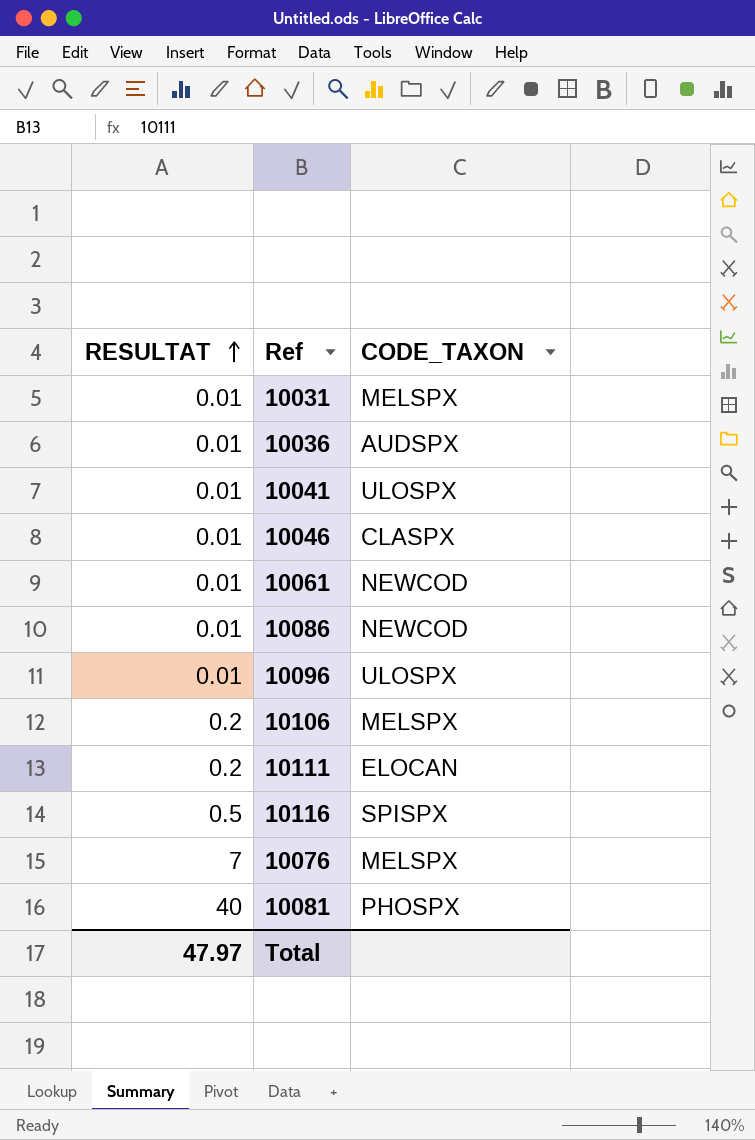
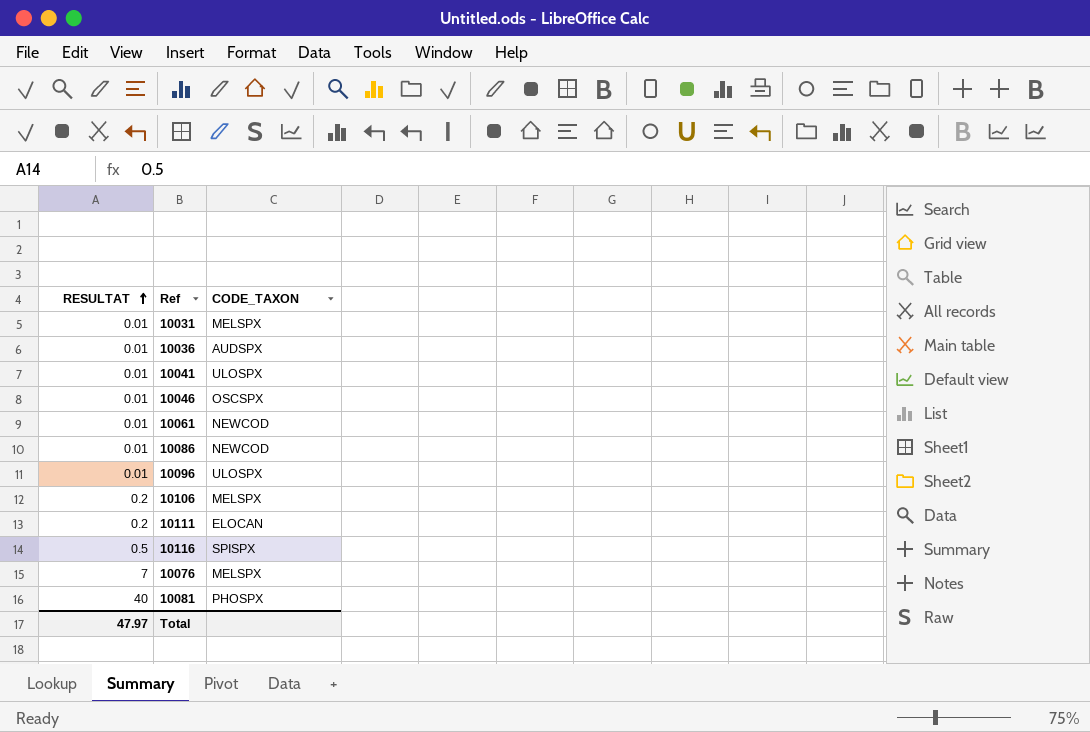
10046 | CODE_TAXON: CLASPX -> OSCSPX

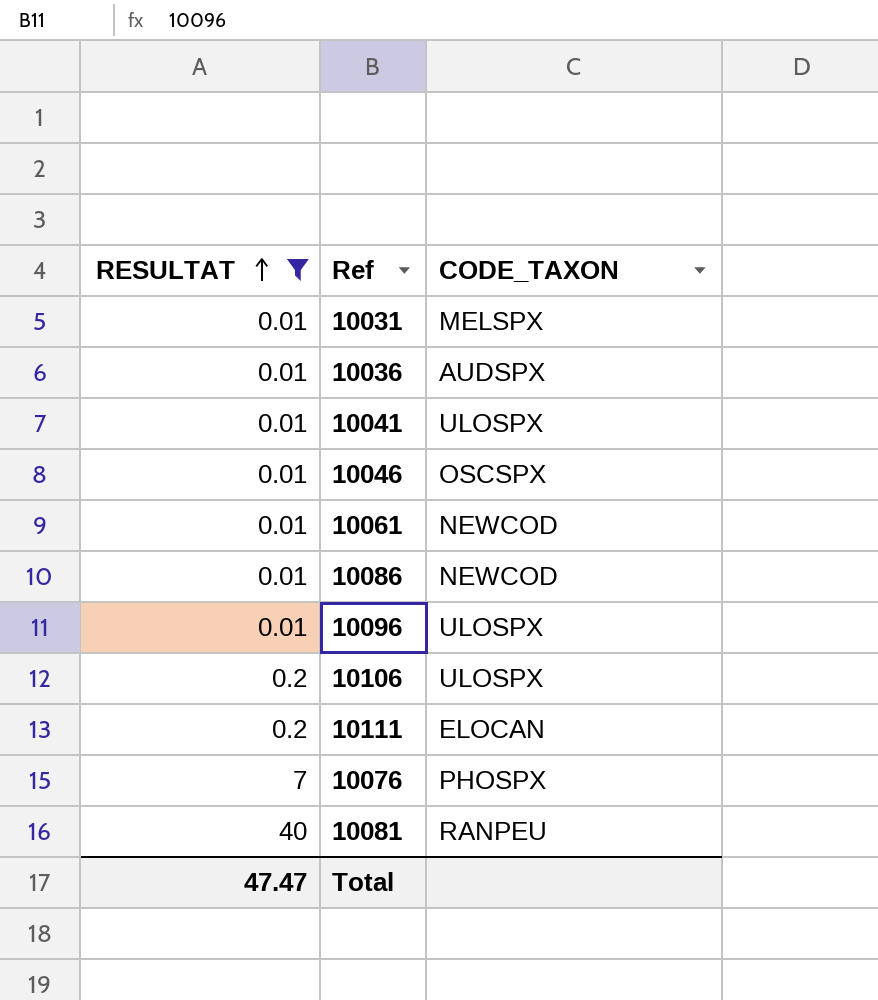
filter: none -> RESULTAT != 0.5
10106 | CODE_TAXON: MELSPX -> ULOSPX
10076 | CODE_TAXON: MELSPX -> PHOSPX
10081 | CODE_TAXON: PHOSPX -> RANPEU
Total | RESULTAT: 47.97 -> 47.47

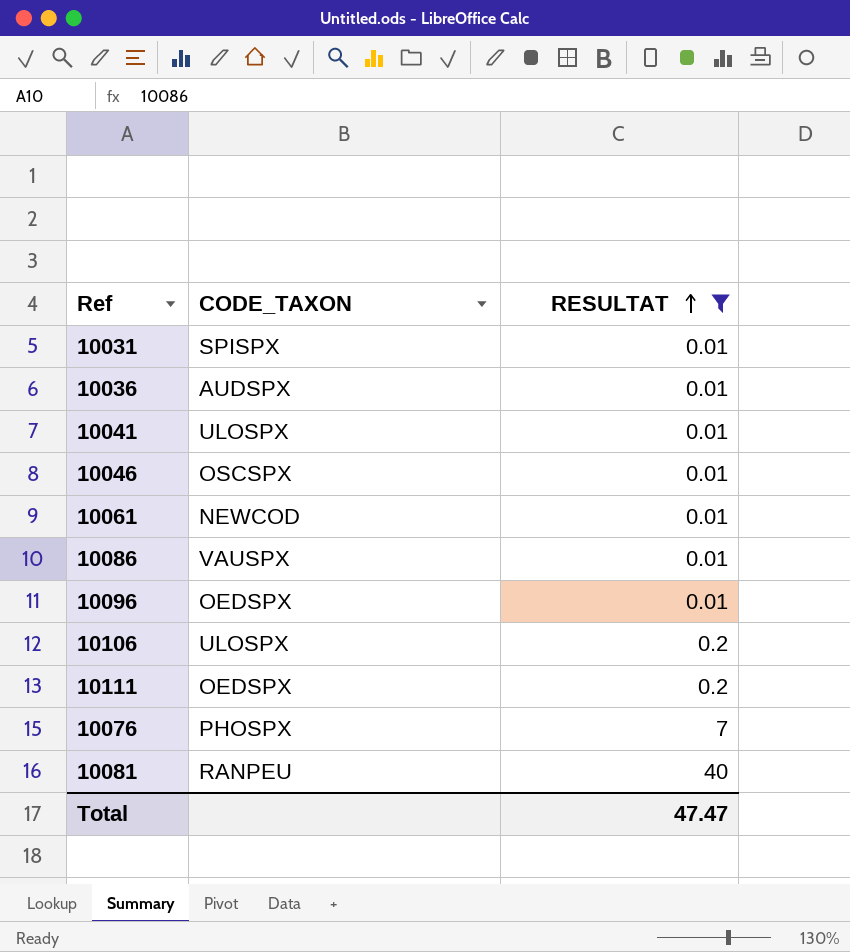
column RESULTAT | position: 1 -> 3
10031 | CODE_TAXON: MELSPX -> SPISPX
10086 | CODE_TAXON: NEWCOD -> VAUSPX
10096 | CODE_TAXON: ULOSPX -> OEDSPX
10111 | CODE_TAXON: ELOCAN -> OEDSPX

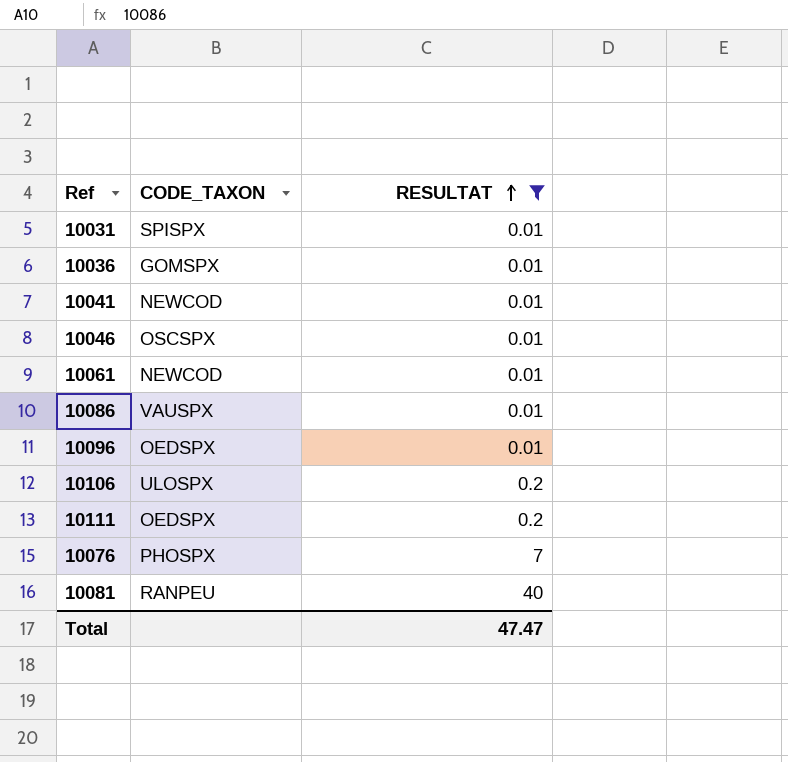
10036 | CODE_TAXON: AUDSPX -> GOMSPX
10041 | CODE_TAXON: ULOSPX -> NEWCOD

